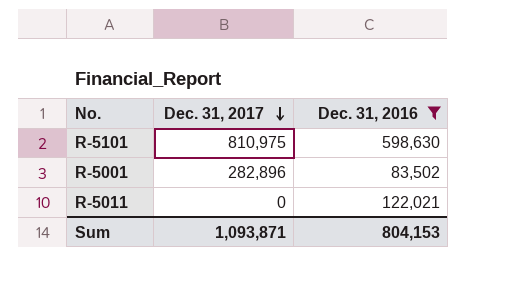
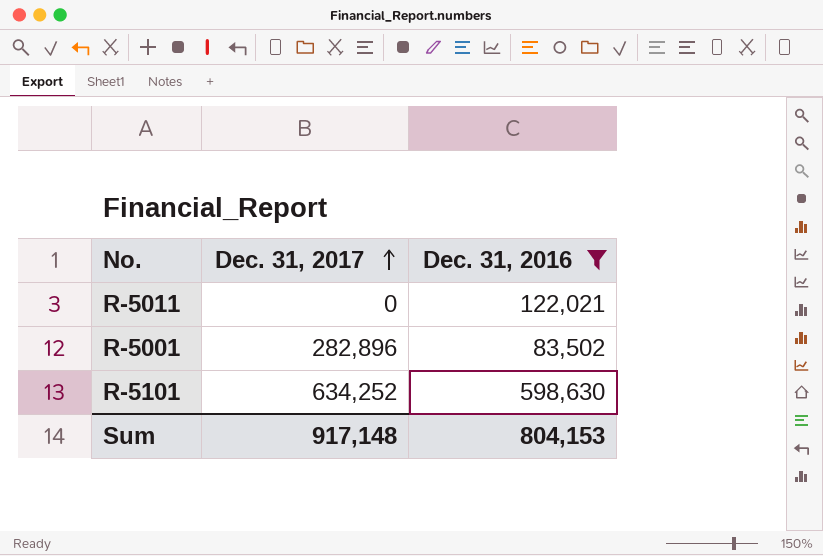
row order: Dec. 31, 2017 descending -> Dec. 31, 2017 ascending
R-5101 | Dec. 31, 2017: 810,975 -> 634,252
Sum | Dec. 31, 2017: 1,093,871 -> 917,148

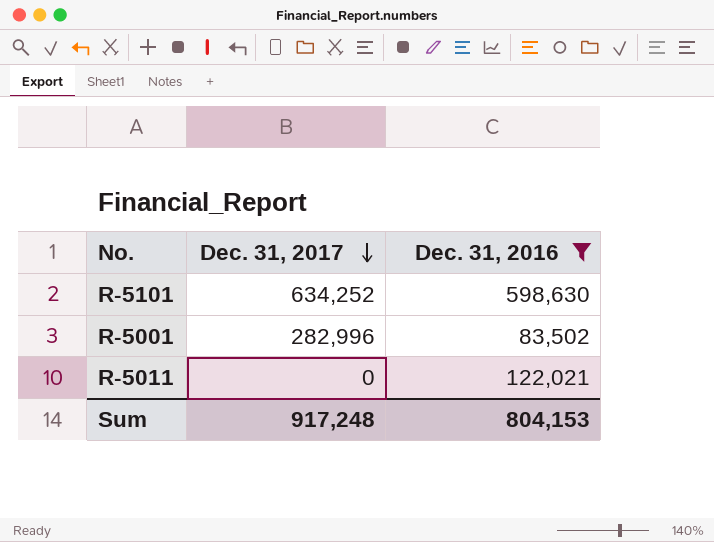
row order: Dec. 31, 2017 ascending -> Dec. 31, 2017 descending
R-5001 | Dec. 31, 2017: 282,896 -> 282,996
Sum | Dec. 31, 2017: 917,148 -> 917,248

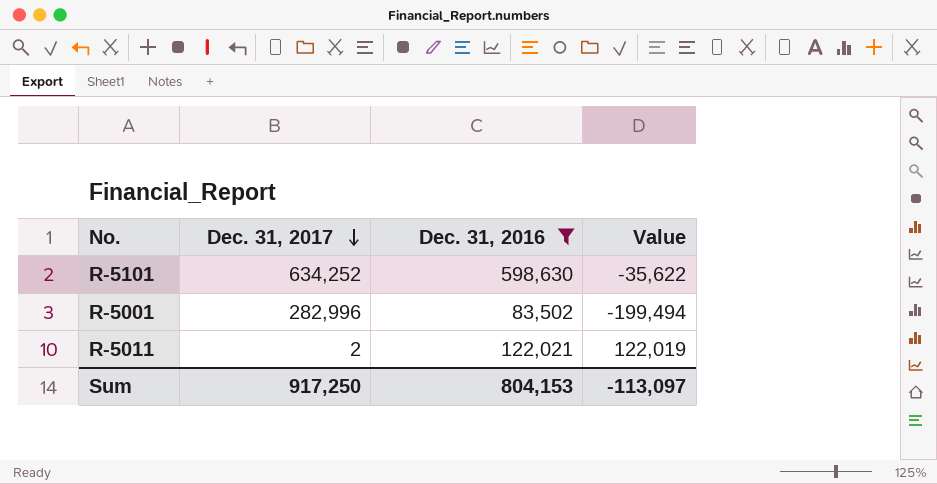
column Value | formula: none -> [Dec. 31, 2016] - [Dec. 31, 2017]
R-5011 | Dec. 31, 2017: 0 -> 2
Sum | Dec. 31, 2017: 917,248 -> 917,250

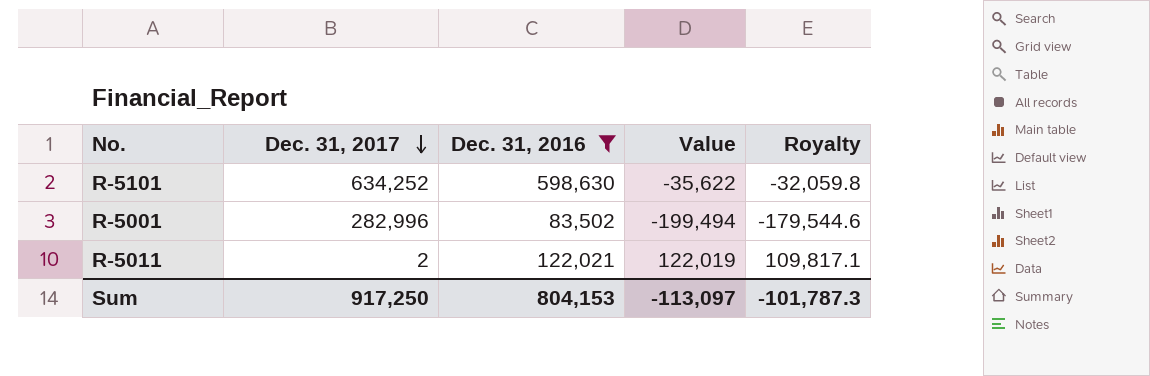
column Royalty | formula: none -> [Value] * 0.9

